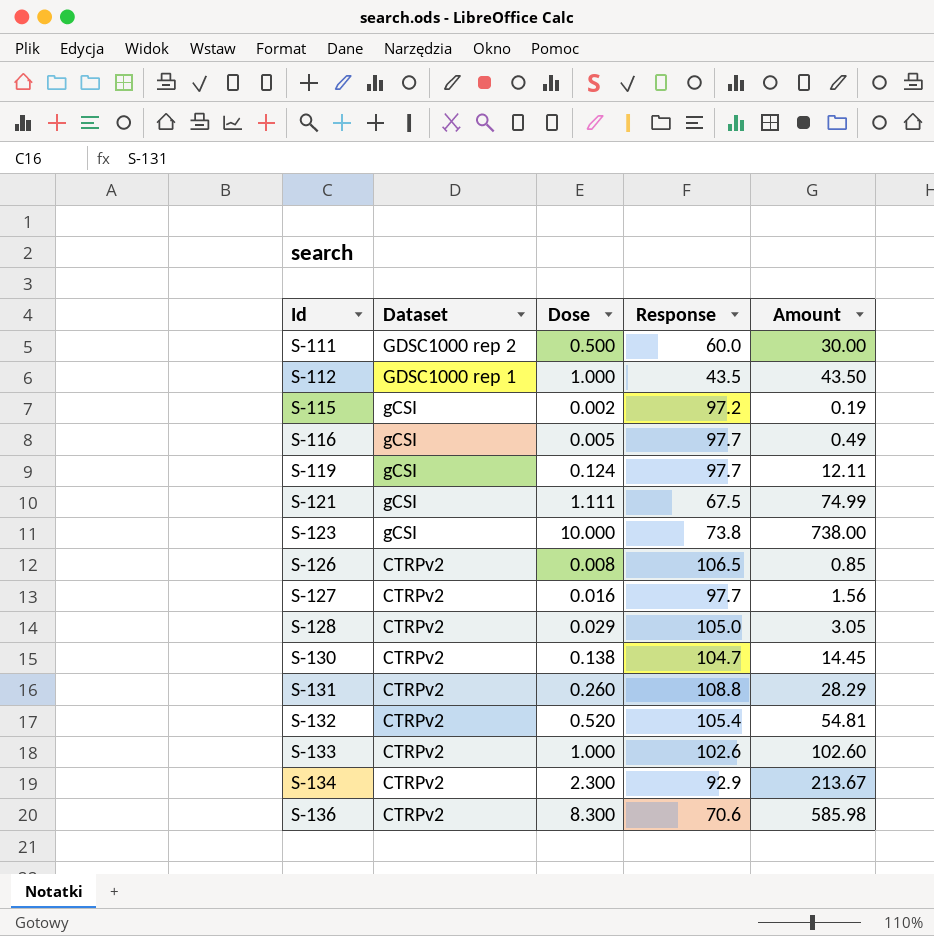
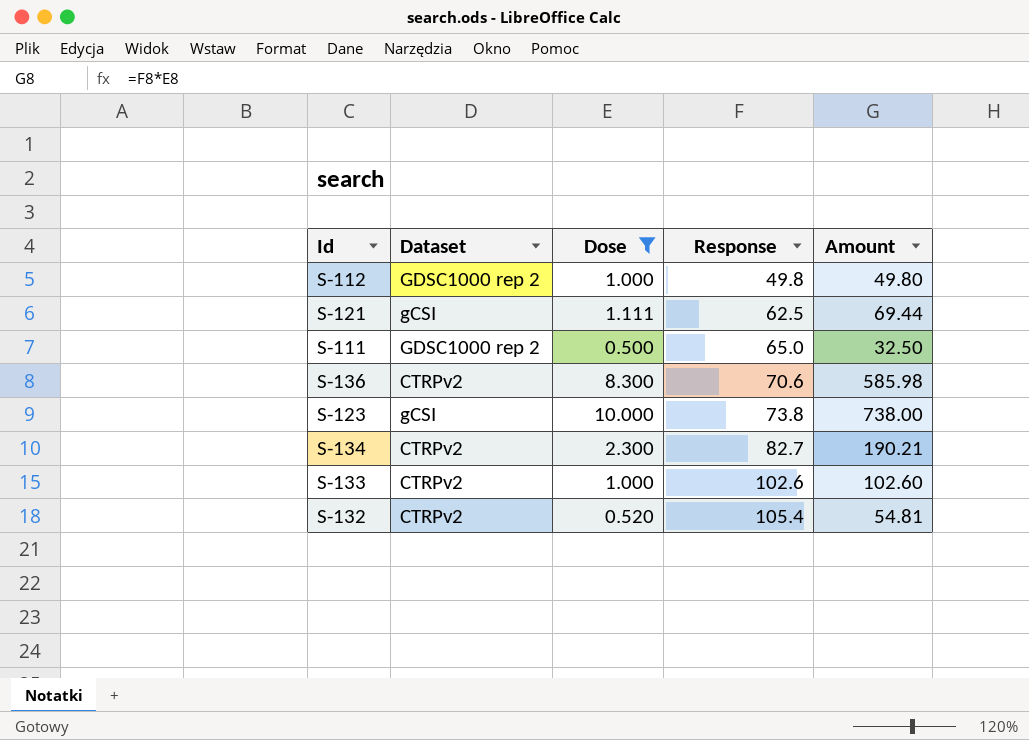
filter: none -> Dose >= 0.500
row order: Id ascending -> Response ascending
S-112 | Dataset: GDSC1000 rep 1 -> GDSC1000 rep 2
S-112 | Response: 43.5 -> 49.8
S-112 | Amount: 43.50 -> 49.80
S-121 | Response: 67.5 -> 62.5
S-121 | Amount: 74.99 -> 69.44
S-111 | Response: 60.0 -> 65.0
S-111 | Amount: 30.00 -> 32.50
S-134 | Response: 92.9 -> 82.7
S-134 | Amount: 213.67 -> 190.21

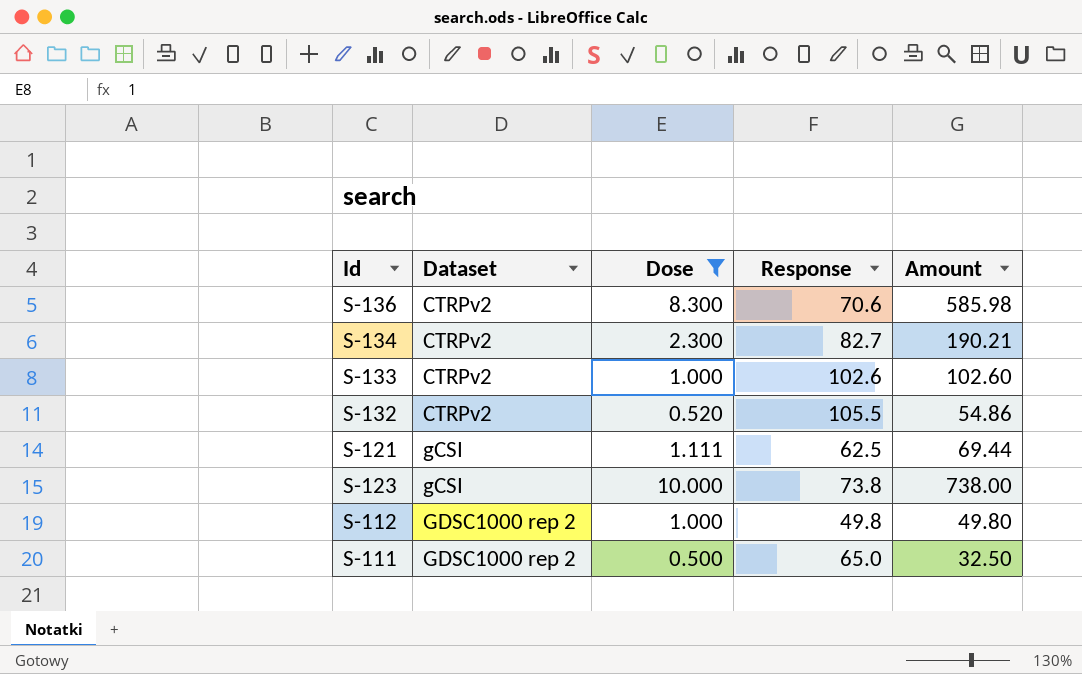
row order: Response ascending -> Dataset ascending
S-132 | Response: 105.4 -> 105.5
S-132 | Amount: 54.81 -> 54.86

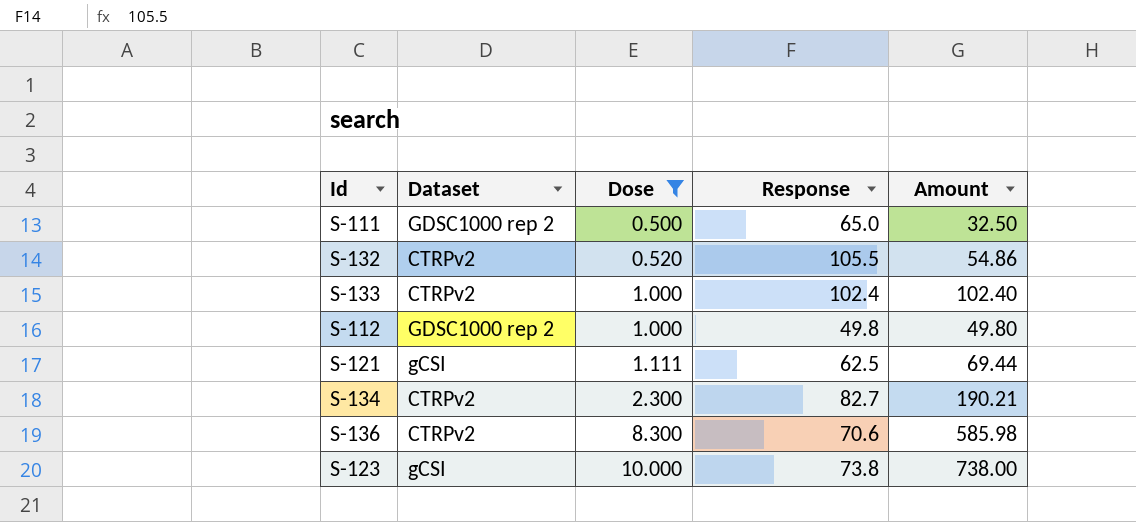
row order: Dataset ascending -> Dose ascending
S-133 | Response: 102.6 -> 102.4
S-133 | Amount: 102.60 -> 102.40

